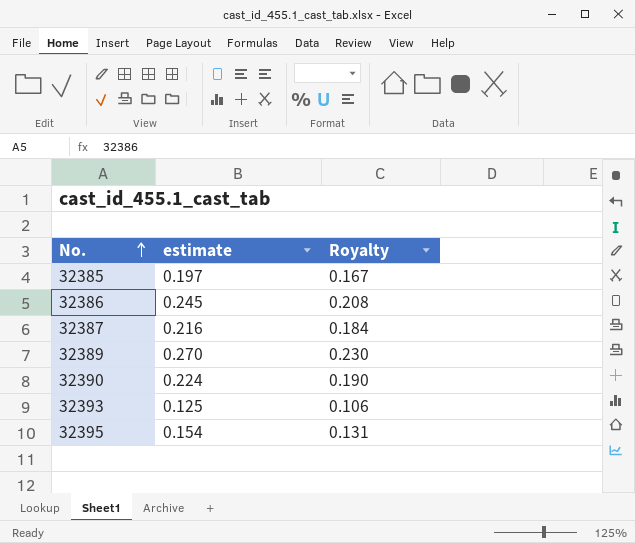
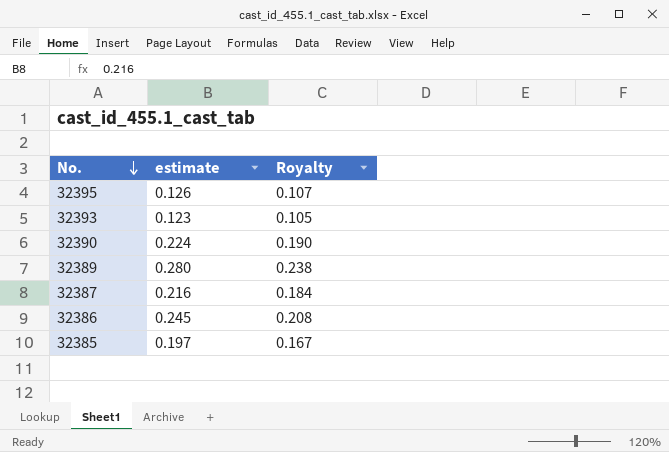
row order: No. ascending -> No. descending
32395 | estimate: 0.154 -> 0.126
32395 | Royalty: 0.131 -> 0.107
32393 | estimate: 0.125 -> 0.123
32393 | Royalty: 0.106 -> 0.105
32389 | estimate: 0.270 -> 0.280
32389 | Royalty: 0.230 -> 0.238

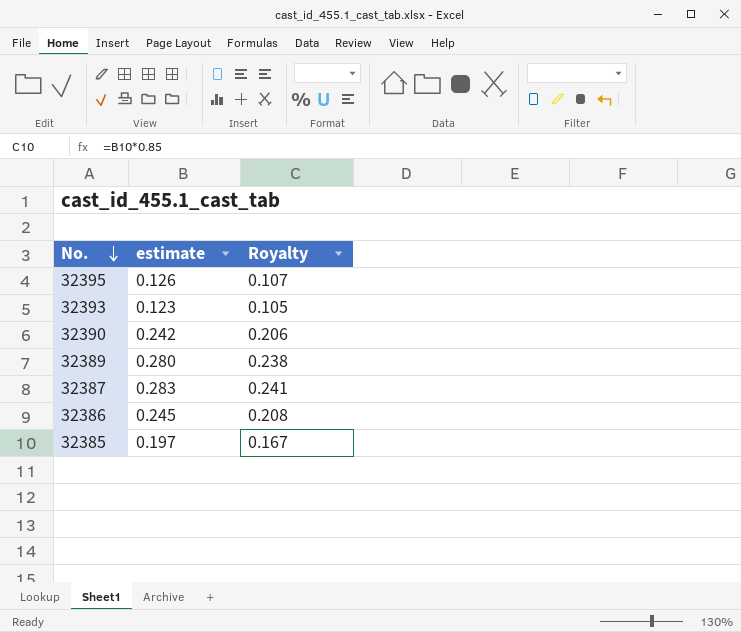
32390 | estimate: 0.224 -> 0.242
32390 | Royalty: 0.190 -> 0.206
32387 | estimate: 0.216 -> 0.283
32387 | Royalty: 0.184 -> 0.241

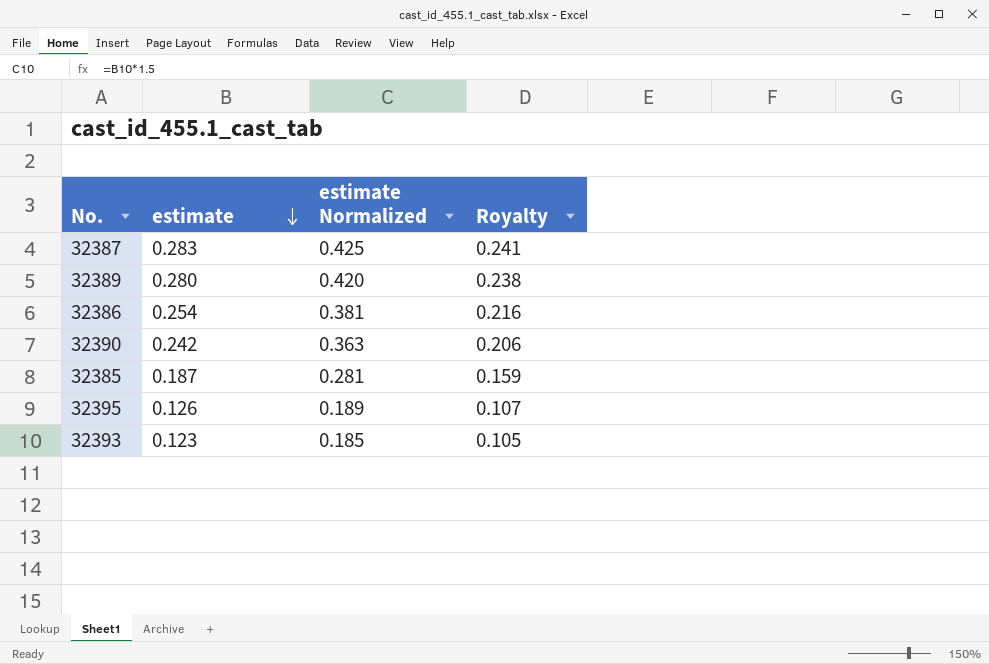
row order: No. descending -> estimate descending
column estimate Normalized | formula: none -> [estimate] * 1.5
32386 | estimate: 0.245 -> 0.254
32386 | Royalty: 0.208 -> 0.216
32385 | estimate: 0.197 -> 0.187
32385 | Royalty: 0.167 -> 0.159

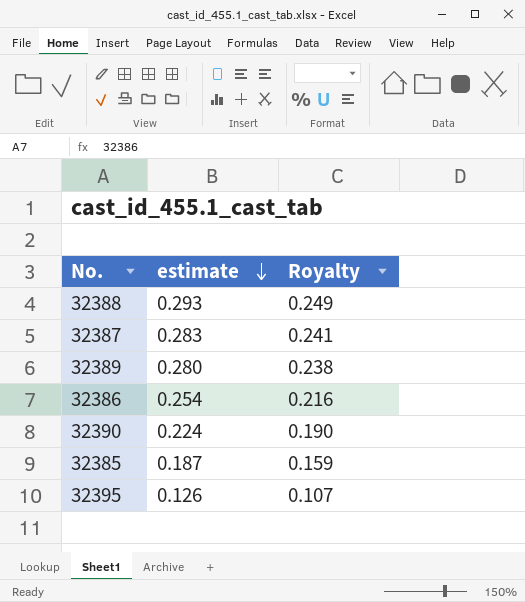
column estimate Normalized | formula: [estimate] * 1.5 -> none
row 32393: 0.123 | 0.185 | 0.105 -> none
row 32388: none -> 0.293 | 0.249
32390 | estimate: 0.242 -> 0.224
32390 | Royalty: 0.206 -> 0.190

